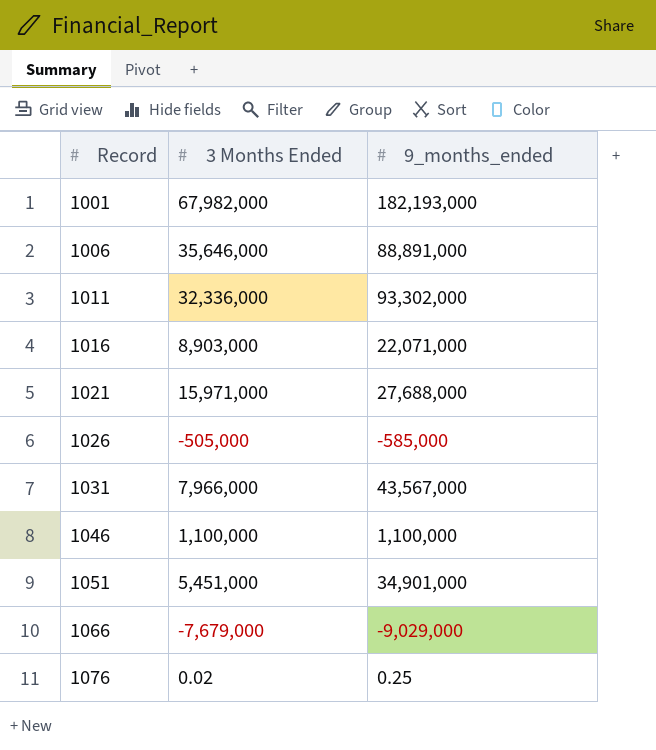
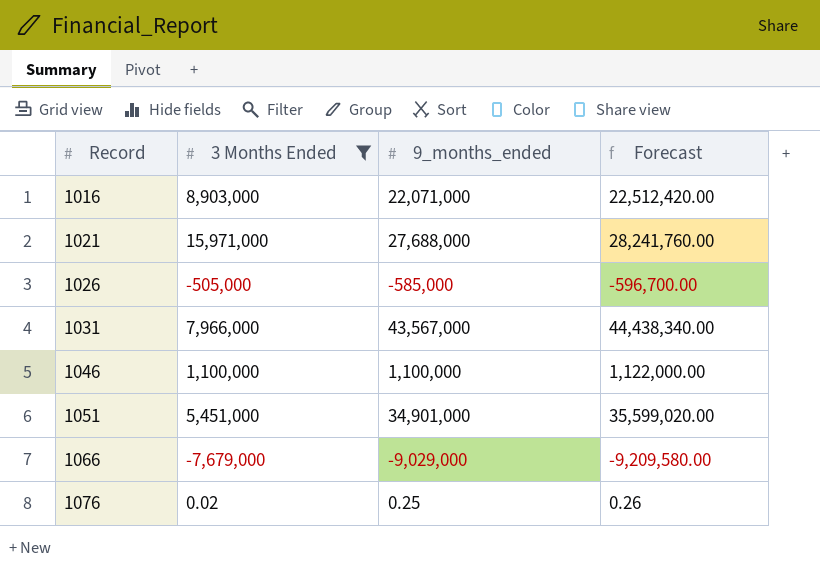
filter: none -> 3 Months Ended <= 15,971,000
column Forecast | formula: none -> [9_months_ended] * 1.02

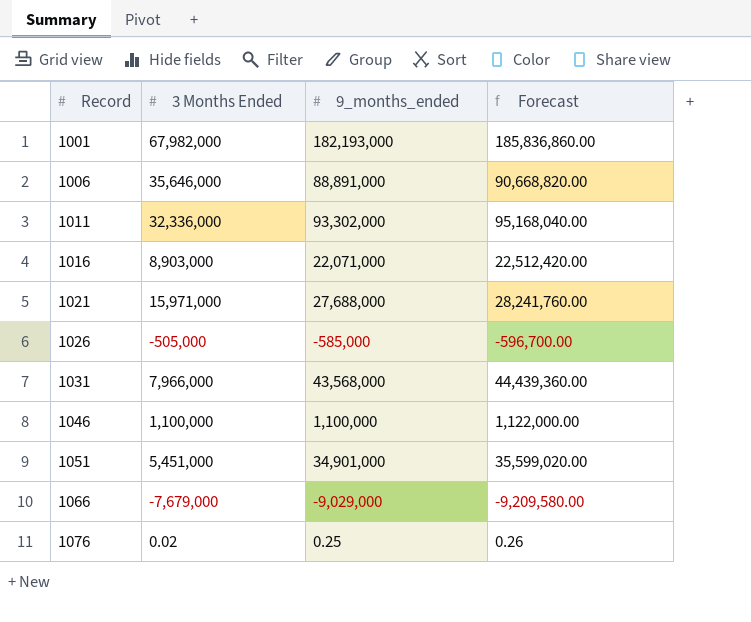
filter: 3 Months Ended <= 15,971,000 -> none
1031 | 9_months_ended: 43,567,000 -> 43,568,000
1031 | Forecast: 44,438,340.00 -> 44,439,360.00

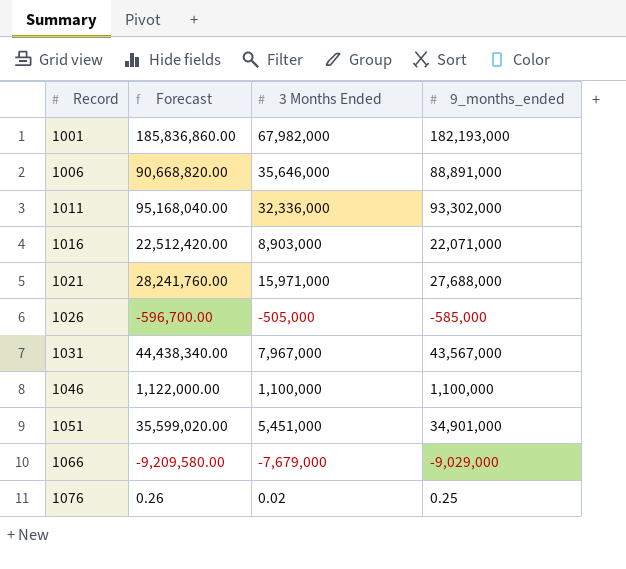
column Forecast | position: 4 -> 2
1031 | Forecast: 44,439,360.00 -> 44,438,340.00
1031 | 3 Months Ended: 7,966,000 -> 7,967,000
1031 | 9_months_ended: 43,568,000 -> 43,567,000

